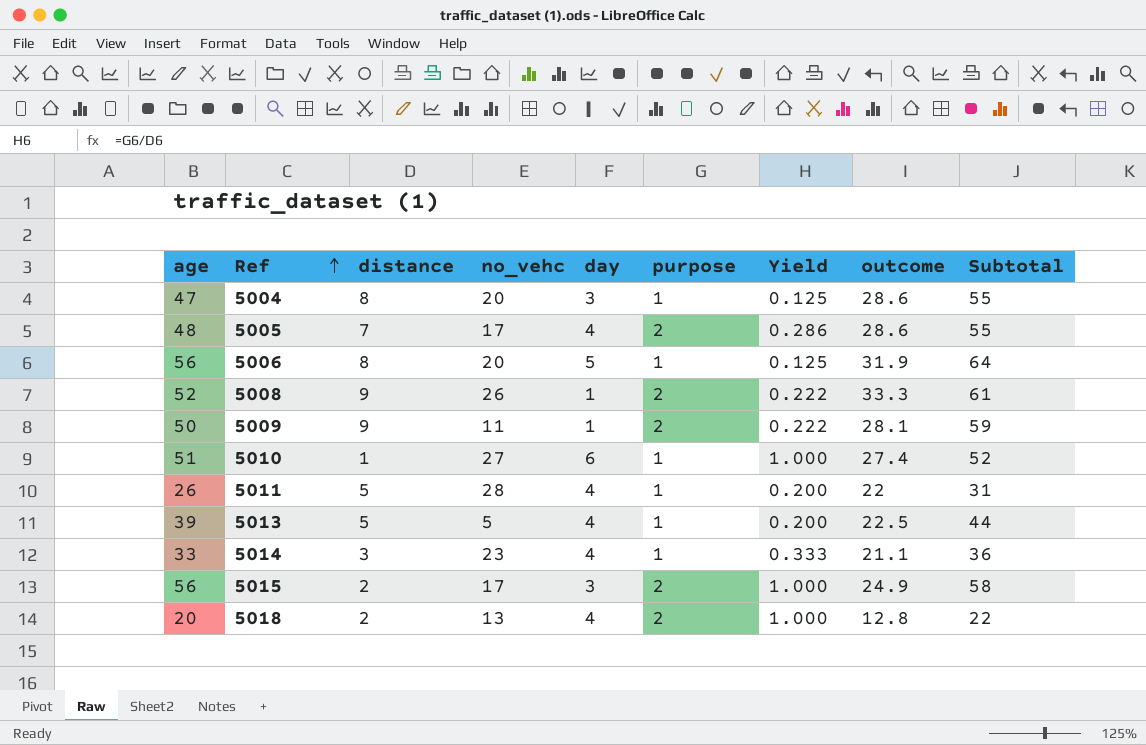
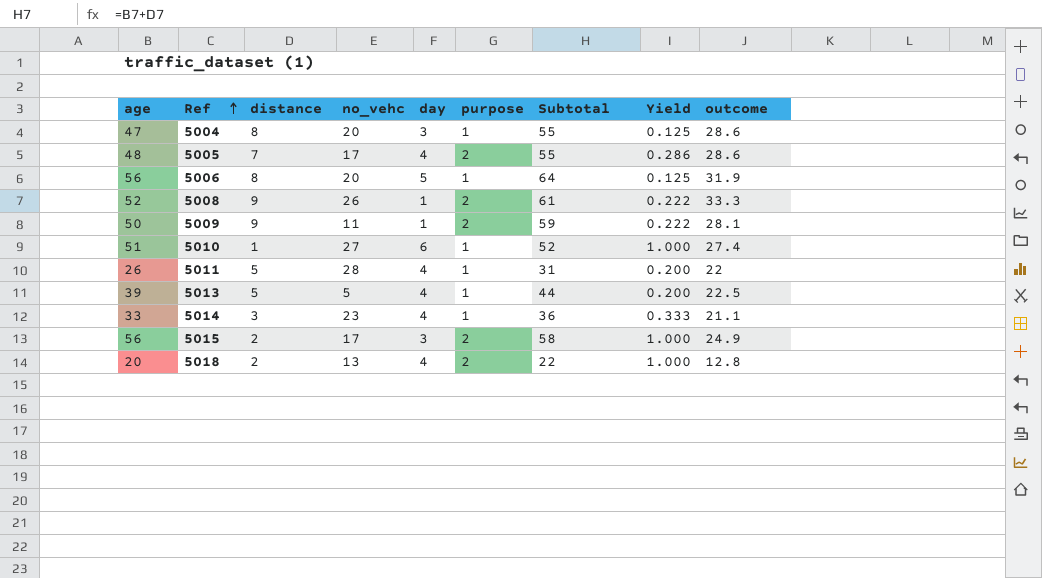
column Subtotal | position: 9 -> 7

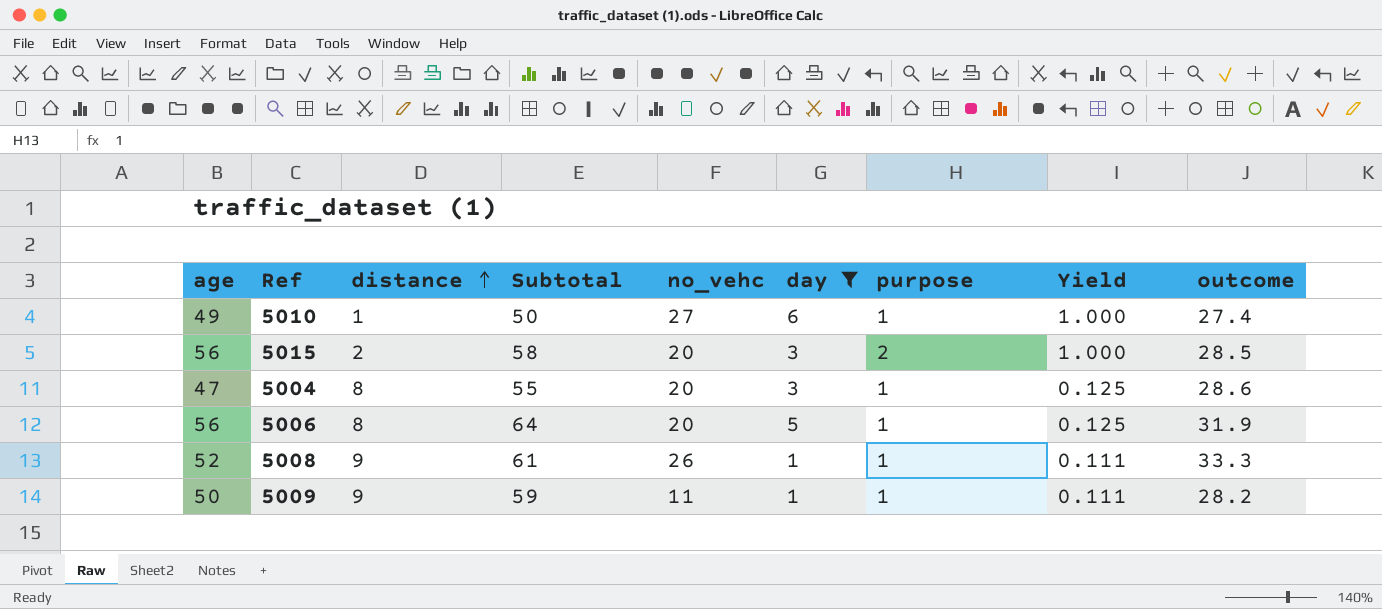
filter: none -> day != 4
row order: Ref ascending -> distance ascending
column Subtotal | position: 7 -> 4
5010 | age: 51 -> 49
5010 | Subtotal: 52 -> 50
5015 | no_vehc: 17 -> 20
5015 | outcome: 24.9 -> 28.5
5008 | purpose: 2 -> 1
5008 | Yield: 0.222 -> 0.111
5009 | purpose: 2 -> 1
5009 | Yield: 0.222 -> 0.111
5009 | outcome: 28.1 -> 28.2

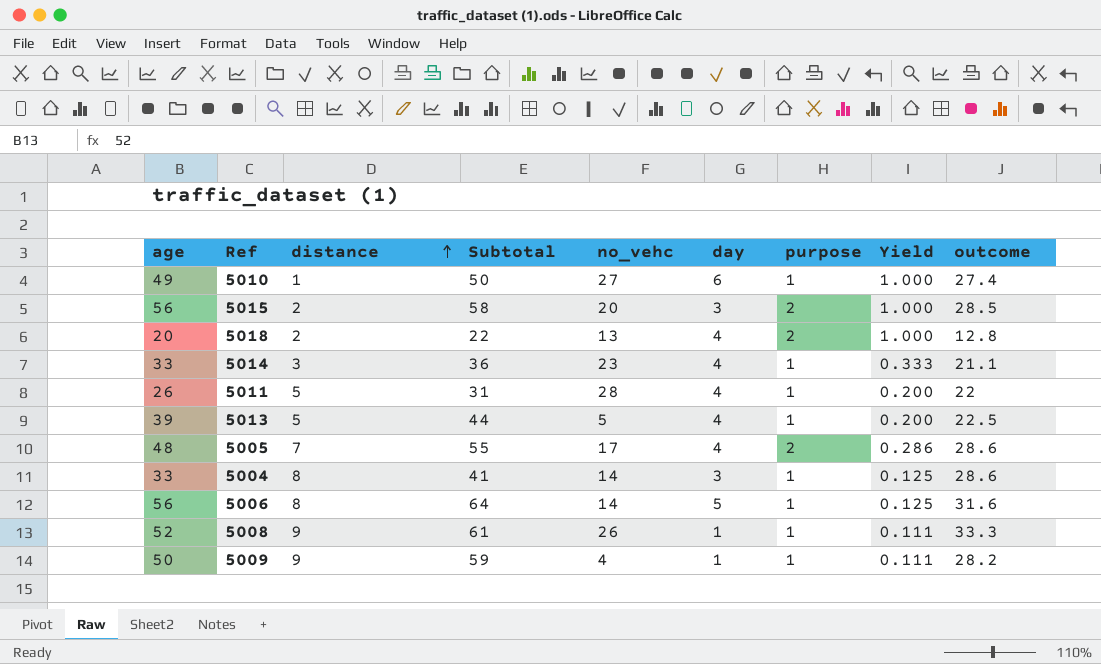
filter: day != 4 -> none
5004 | age: 47 -> 33
5004 | Subtotal: 55 -> 41
5004 | no_vehc: 20 -> 14
5006 | no_vehc: 20 -> 14
5006 | outcome: 31.9 -> 31.6
5009 | no_vehc: 11 -> 4

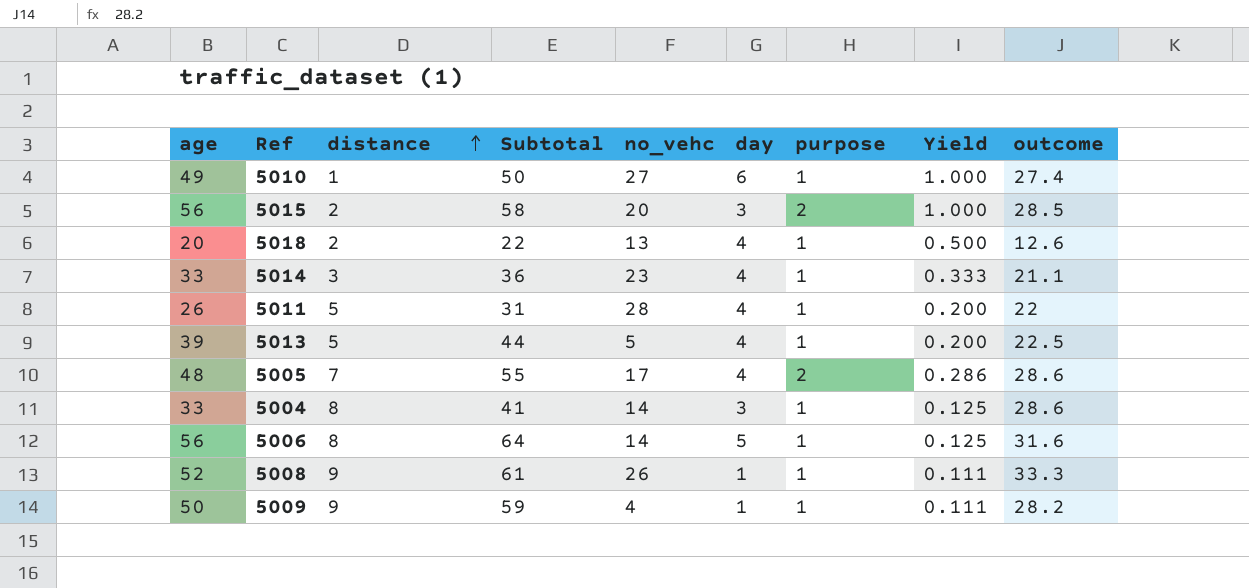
5018 | purpose: 2 -> 1
5018 | Yield: 1.000 -> 0.500
5018 | outcome: 12.8 -> 12.6

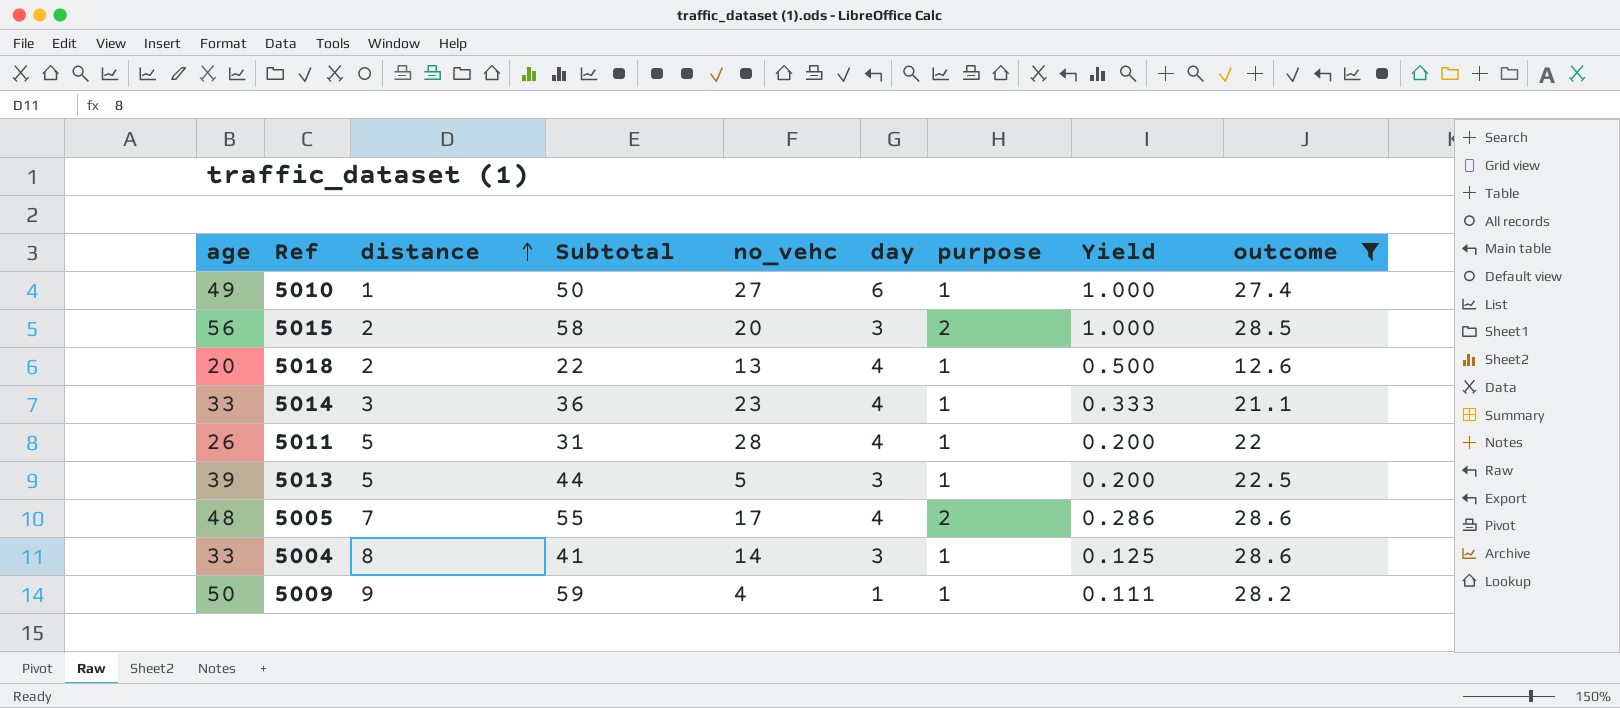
filter: none -> outcome <= 28.6
5013 | day: 4 -> 3

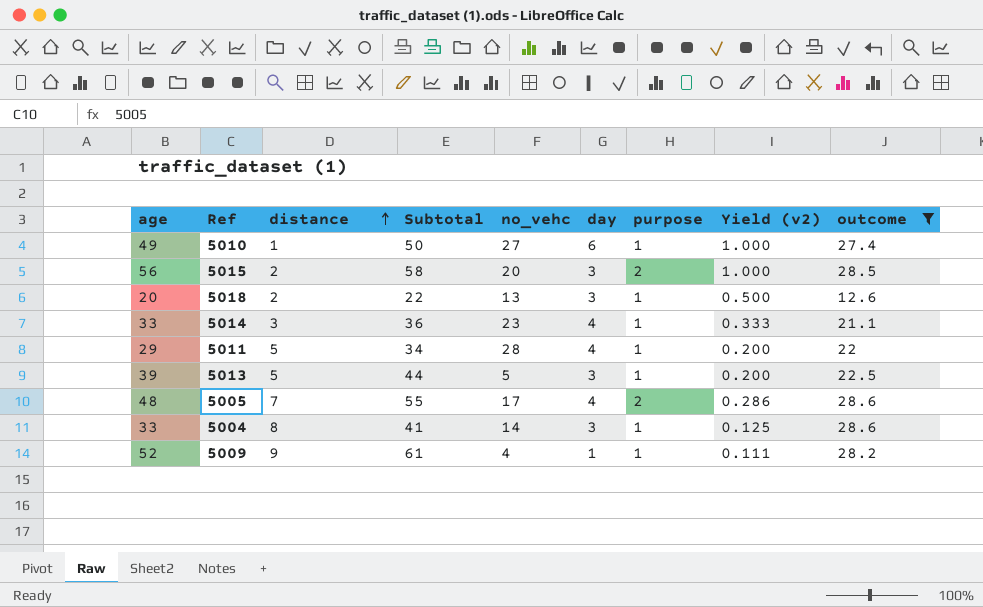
column name: Yield -> Yield (v2)
5018 | day: 4 -> 3
5011 | age: 26 -> 29
5011 | Subtotal: 31 -> 34
5009 | age: 50 -> 52
5009 | Subtotal: 59 -> 61

